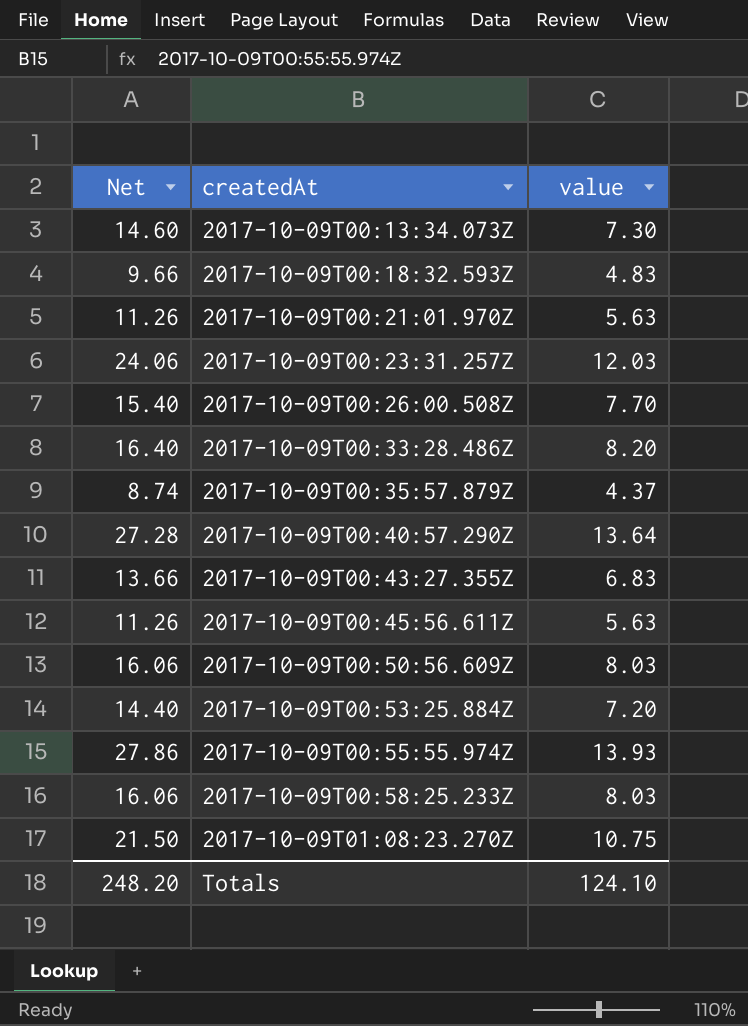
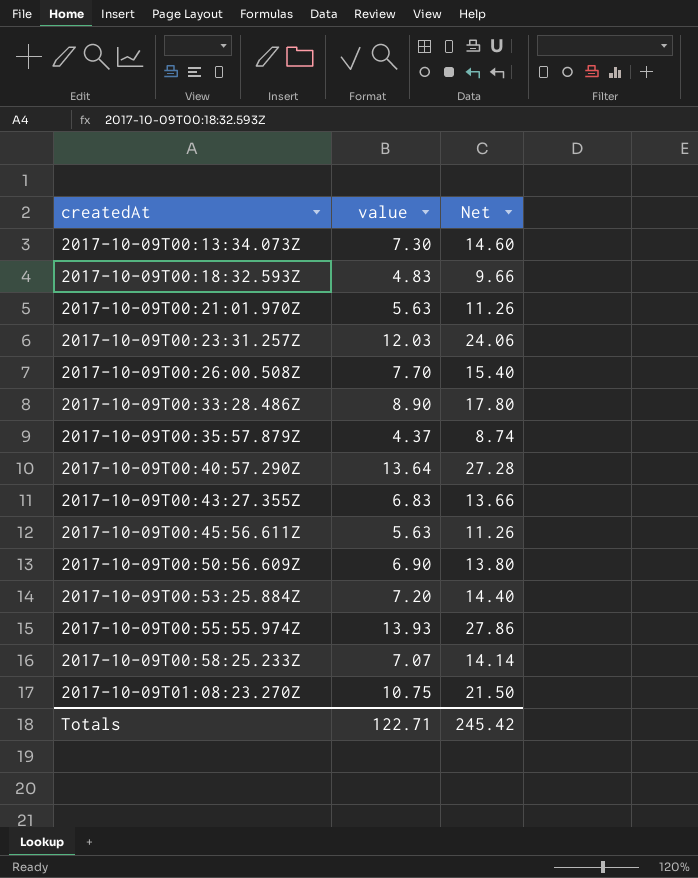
column Net | position: 1 -> 3
2017-10-09T00:33:28.486Z | value: 8.20 -> 8.90
2017-10-09T00:33:28.486Z | Net: 16.40 -> 17.80
2017-10-09T00:50:56.609Z | value: 8.03 -> 6.90
2017-10-09T00:50:56.609Z | Net: 16.06 -> 13.80
2017-10-09T00:58:25.233Z | value: 8.03 -> 7.07
2017-10-09T00:58:25.233Z | Net: 16.06 -> 14.14
Totals | value: 124.10 -> 122.71
Totals | Net: 248.20 -> 245.42

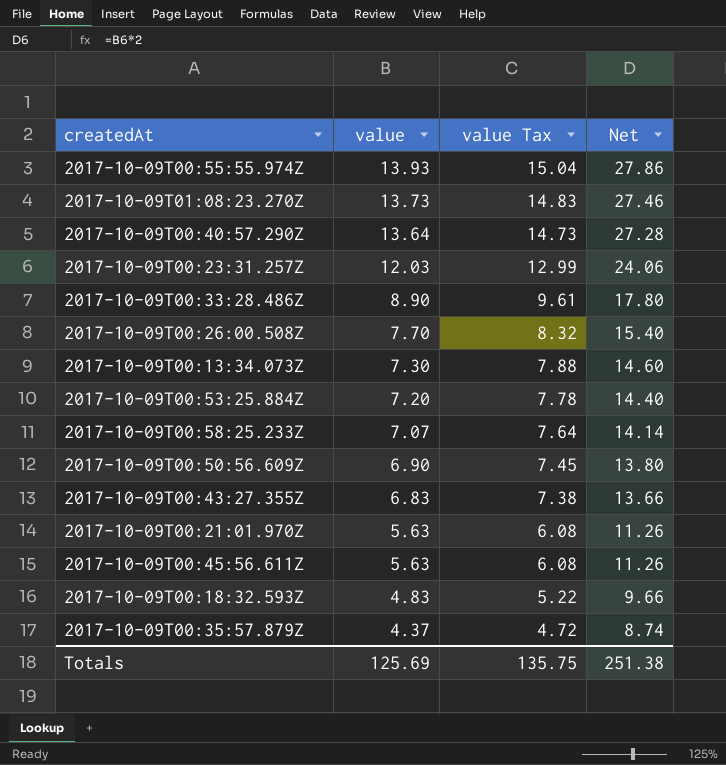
row order: createdAt ascending -> value descending
column value Tax | formula: none -> [value] * 1.08
2017-10-09T01:08:23.270Z | value: 10.75 -> 13.73
2017-10-09T01:08:23.270Z | Net: 21.50 -> 27.46
Totals | value: 122.71 -> 125.69
Totals | Net: 245.42 -> 251.38

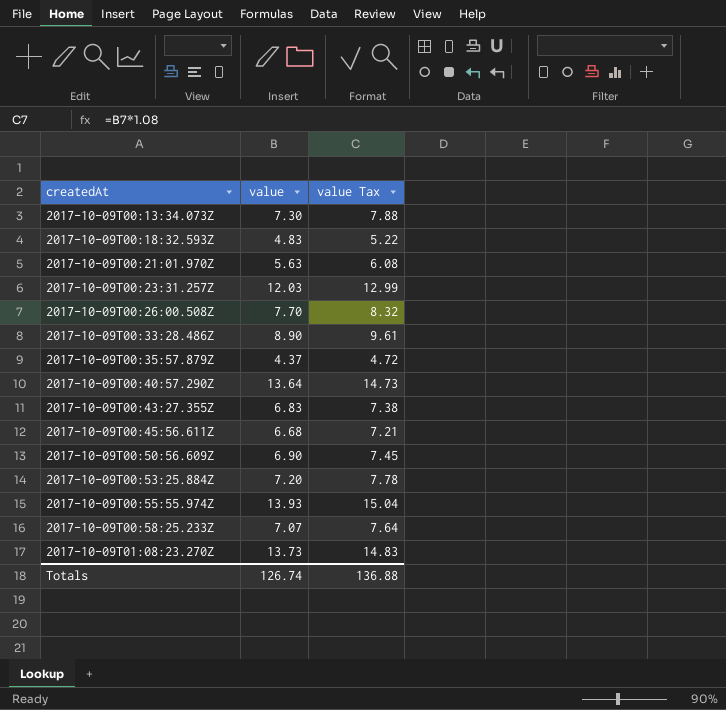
row order: value descending -> createdAt ascending
column Net | formula: [value] * 2 -> none
2017-10-09T00:45:56.611Z | value: 5.63 -> 6.68
2017-10-09T00:45:56.611Z | value Tax: 6.08 -> 7.21
Totals | value: 125.69 -> 126.74
Totals | value Tax: 135.75 -> 136.88

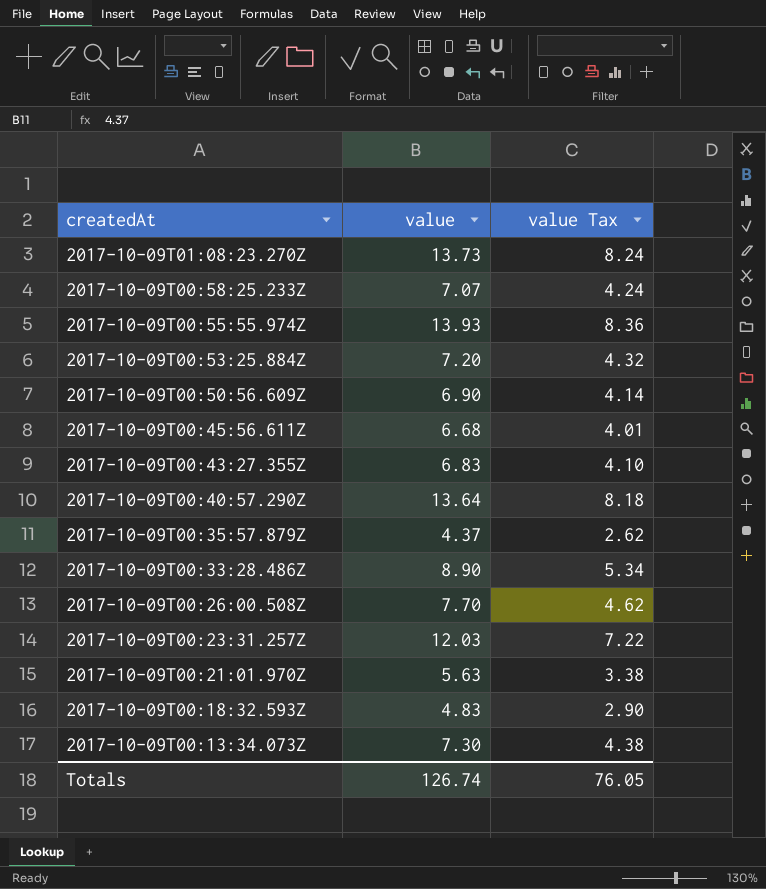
row order: createdAt ascending -> createdAt descending
column value Tax | formula: [value] * 1.08 -> [value] * 0.6
Totals | value Tax: 136.88 -> 76.05

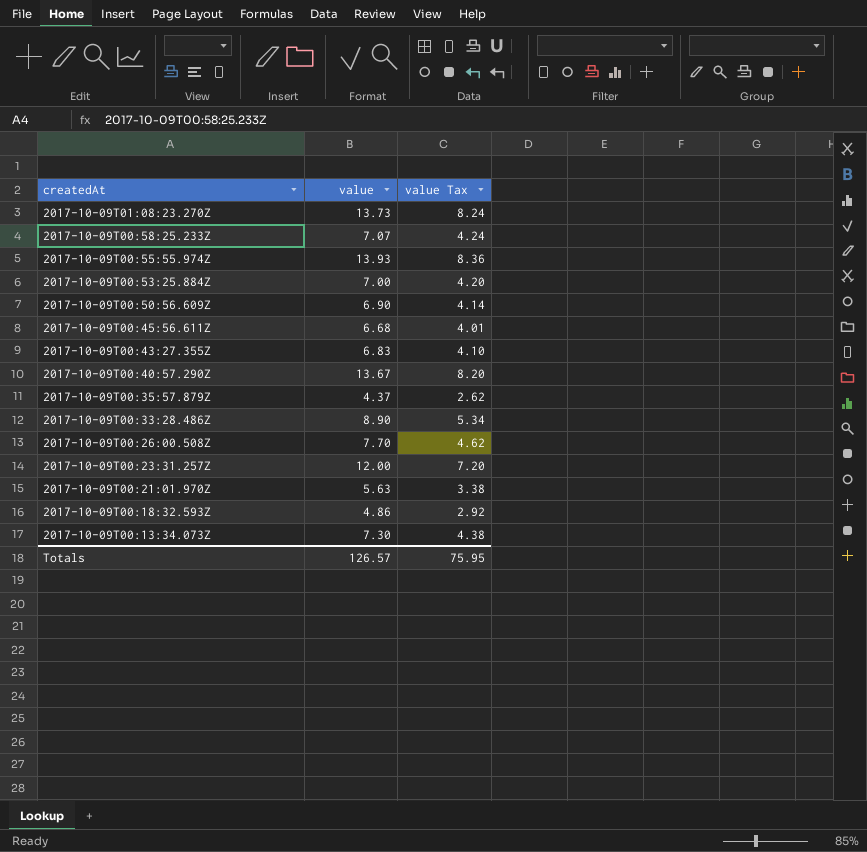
2017-10-09T00:53:25.884Z | value: 7.20 -> 7.00
2017-10-09T00:53:25.884Z | value Tax: 4.32 -> 4.20
2017-10-09T00:40:57.290Z | value: 13.64 -> 13.67
2017-10-09T00:40:57.290Z | value Tax: 8.18 -> 8.20
2017-10-09T00:23:31.257Z | value: 12.03 -> 12.00
2017-10-09T00:23:31.257Z | value Tax: 7.22 -> 7.20
2017-10-09T00:18:32.593Z | value: 4.83 -> 4.86
2017-10-09T00:18:32.593Z | value Tax: 2.90 -> 2.92
Totals | value: 126.74 -> 126.57
Totals | value Tax: 76.05 -> 75.95

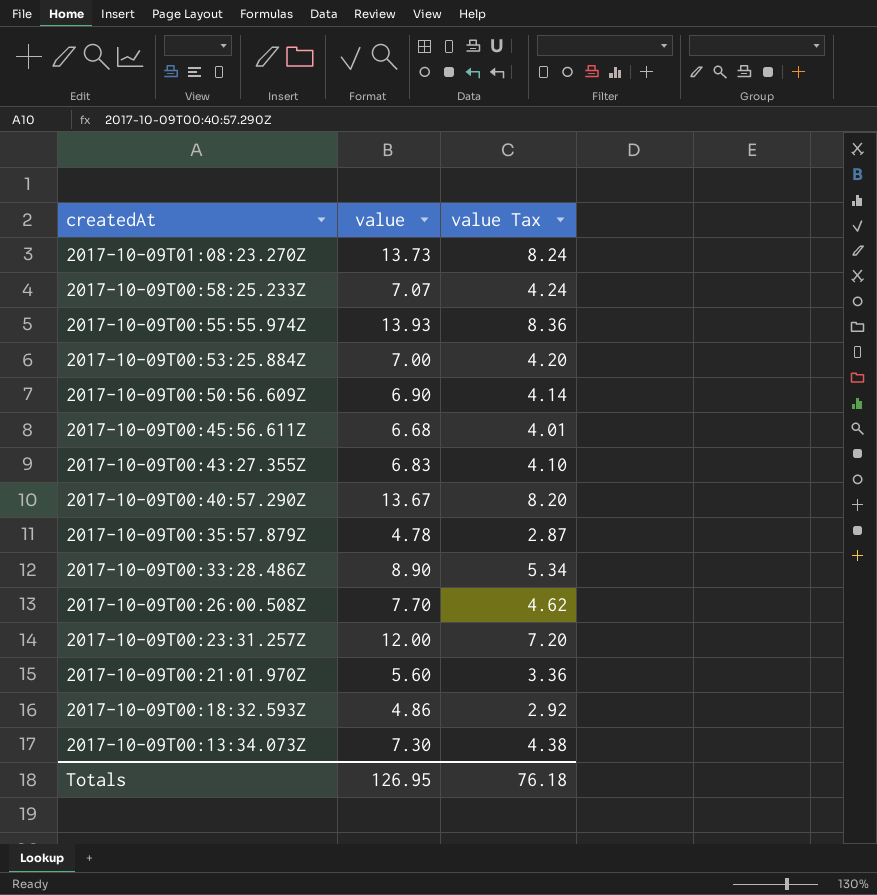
2017-10-09T00:35:57.879Z | value: 4.37 -> 4.78
2017-10-09T00:35:57.879Z | value Tax: 2.62 -> 2.87
2017-10-09T00:21:01.970Z | value: 5.63 -> 5.60
2017-10-09T00:21:01.970Z | value Tax: 3.38 -> 3.36
Totals | value: 126.57 -> 126.95
Totals | value Tax: 75.95 -> 76.18

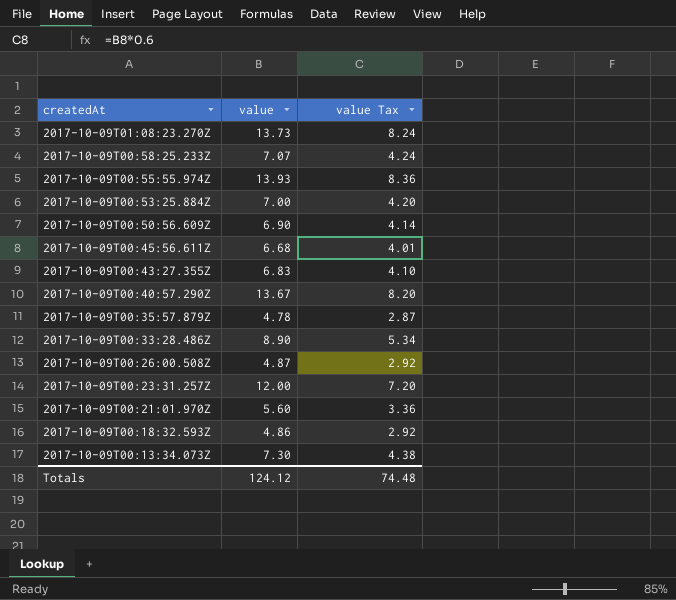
2017-10-09T00:26:00.508Z | value: 7.70 -> 4.87
2017-10-09T00:26:00.508Z | value Tax: 4.62 -> 2.92
Totals | value: 126.95 -> 124.12
Totals | value Tax: 76.18 -> 74.48

